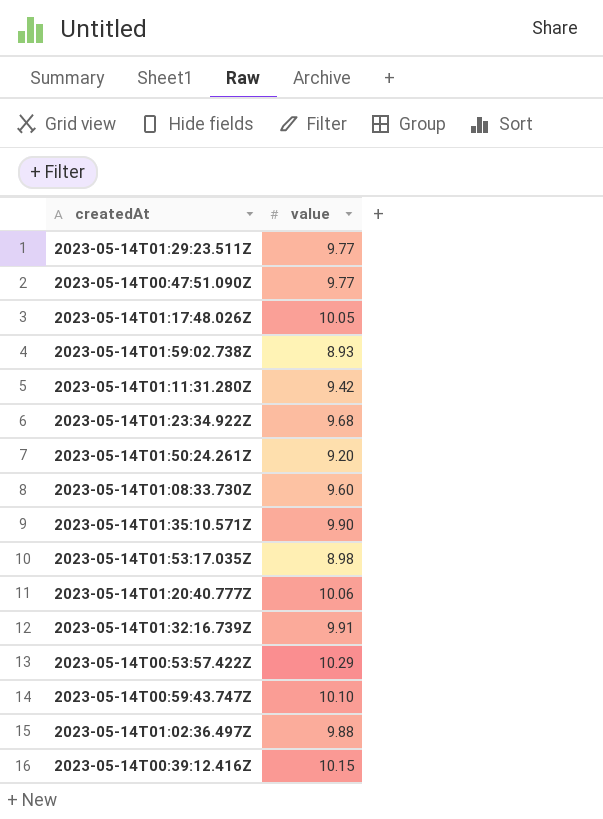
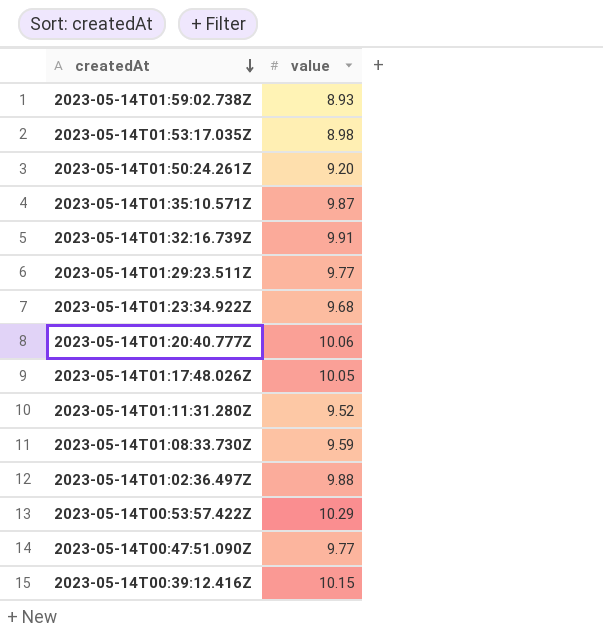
row order: none -> createdAt descending
row 2023-05-14T00:59:43.747Z: 10.10 -> none
2023-05-14T01:35:10.571Z | value: 9.90 -> 9.87
2023-05-14T01:11:31.280Z | value: 9.42 -> 9.52
2023-05-14T01:08:33.730Z | value: 9.60 -> 9.59

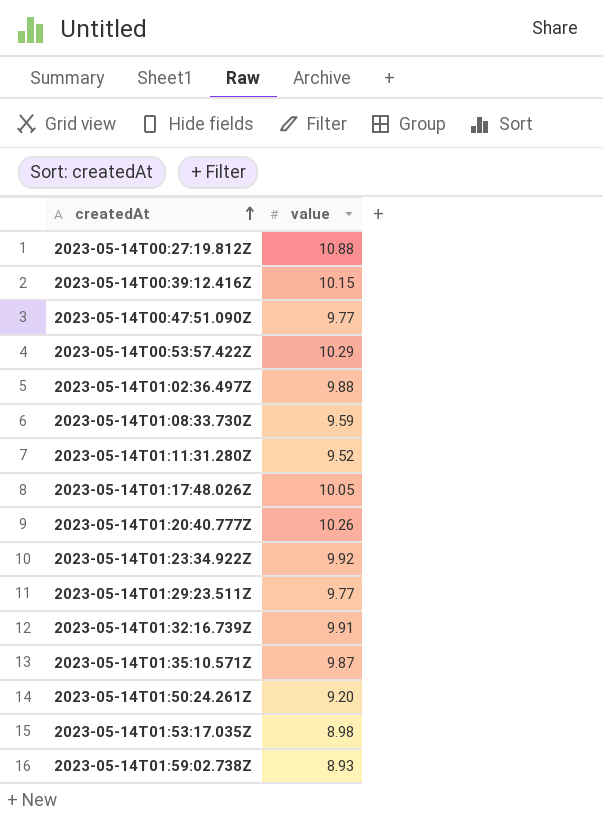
row order: createdAt descending -> createdAt ascending
row 2023-05-14T00:27:19.812Z: none -> 10.88
2023-05-14T01:20:40.777Z | value: 10.06 -> 10.26
2023-05-14T01:23:34.922Z | value: 9.68 -> 9.92

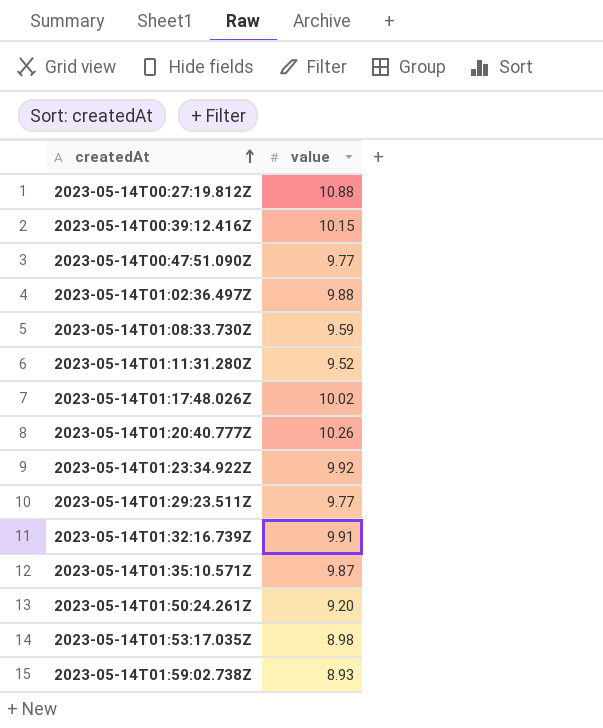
row 2023-05-14T00:53:57.422Z: 10.29 -> none
2023-05-14T01:17:48.026Z | value: 10.05 -> 10.02

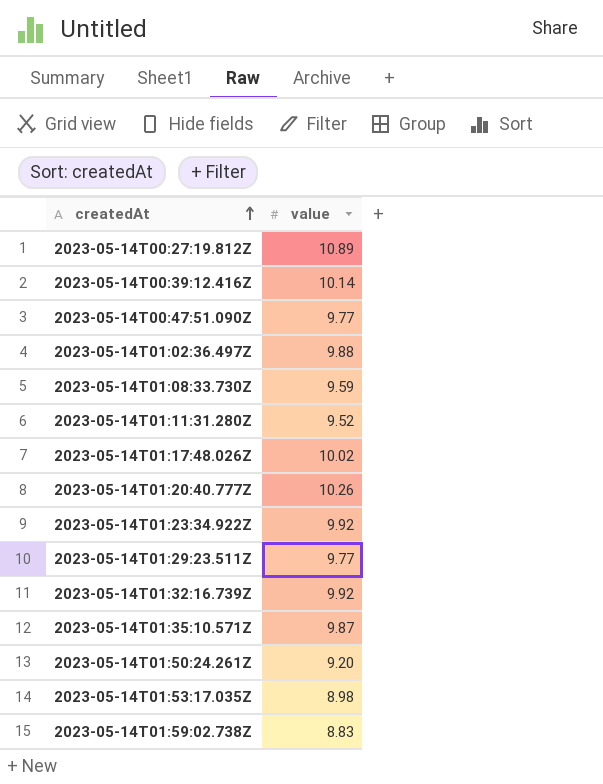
2023-05-14T00:27:19.812Z | value: 10.88 -> 10.89
2023-05-14T00:39:12.416Z | value: 10.15 -> 10.14
2023-05-14T01:32:16.739Z | value: 9.91 -> 9.92
2023-05-14T01:59:02.738Z | value: 8.93 -> 8.83

